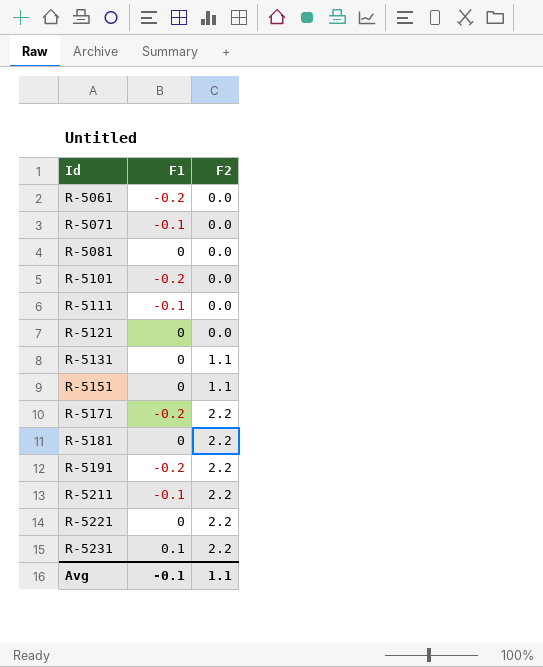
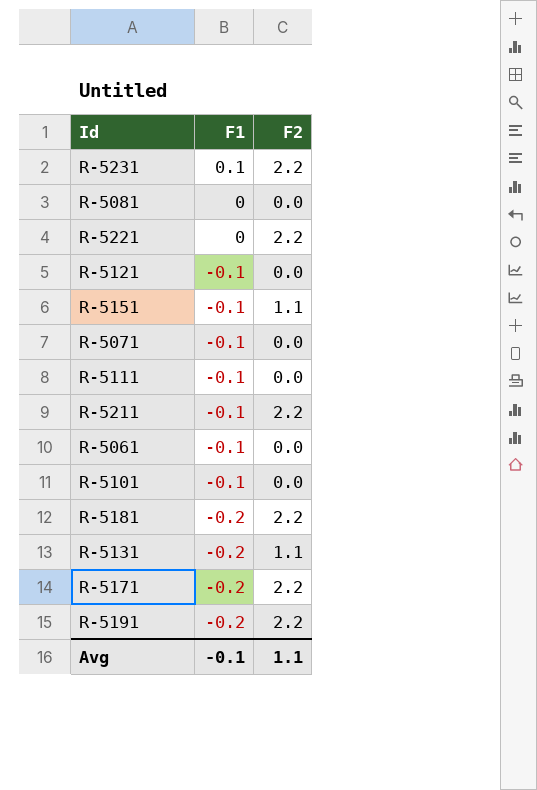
row order: Id ascending -> F1 descending
R-5121 | F1: 0 -> -0.1
R-5151 | F1: 0 -> -0.1
R-5061 | F1: -0.2 -> -0.1
R-5101 | F1: -0.2 -> -0.1
R-5181 | F1: 0 -> -0.2
R-5131 | F1: 0 -> -0.2

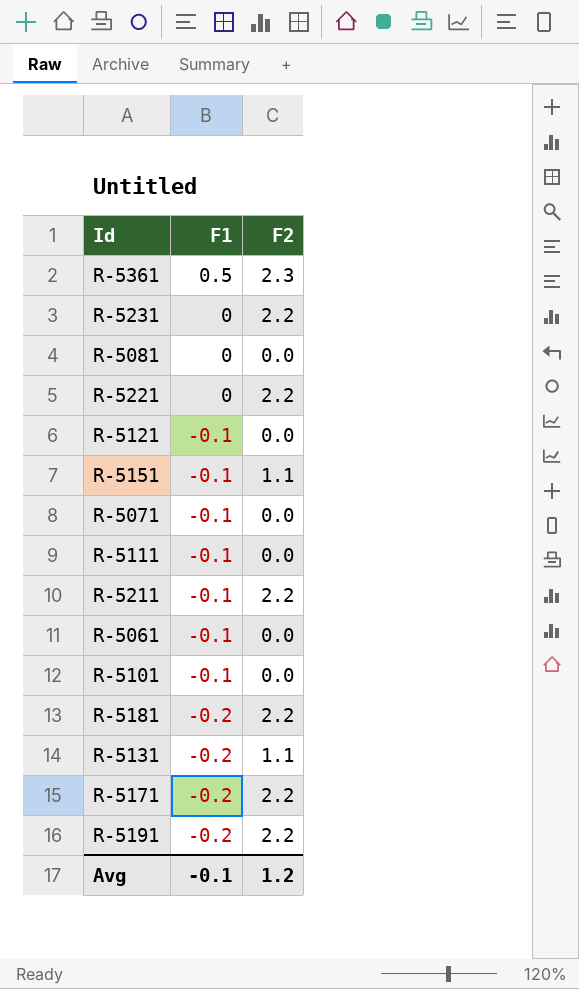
row R-5361: none -> 0.5 | 2.3
R-5231 | F1: 0.1 -> 0
Avg | F2: 1.1 -> 1.2

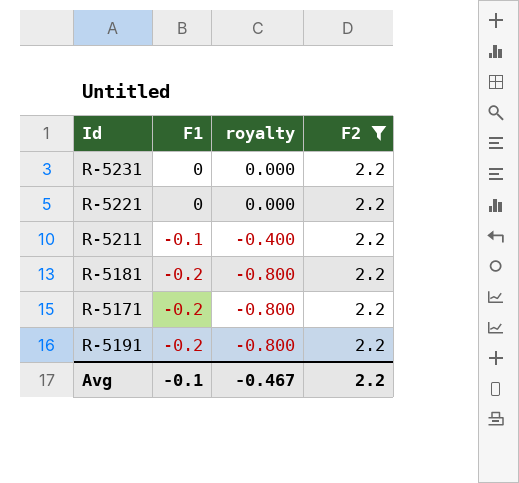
filter: none -> F2 = 2.2
column royalty | formula: none -> [F1] * 4
Avg | F2: 1.2 -> 2.2

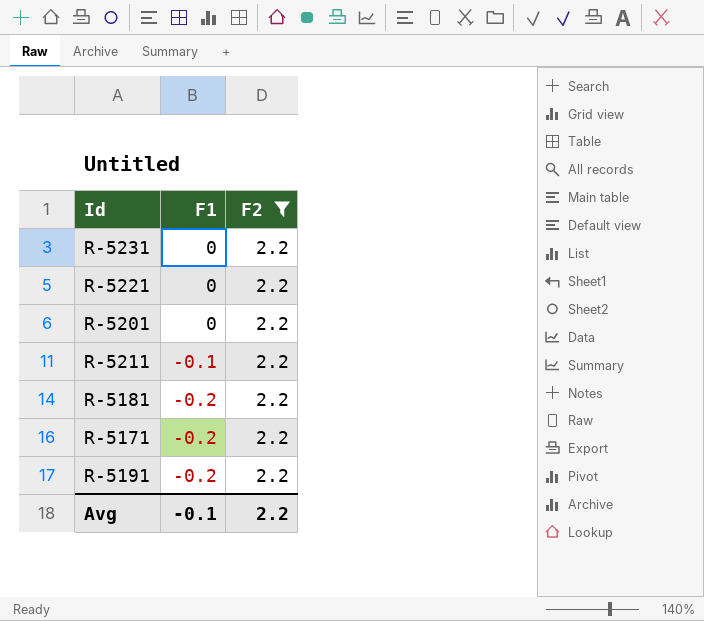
column royalty | formula: [F1] * 4 -> none
row R-5201: none -> 0 | 2.2

